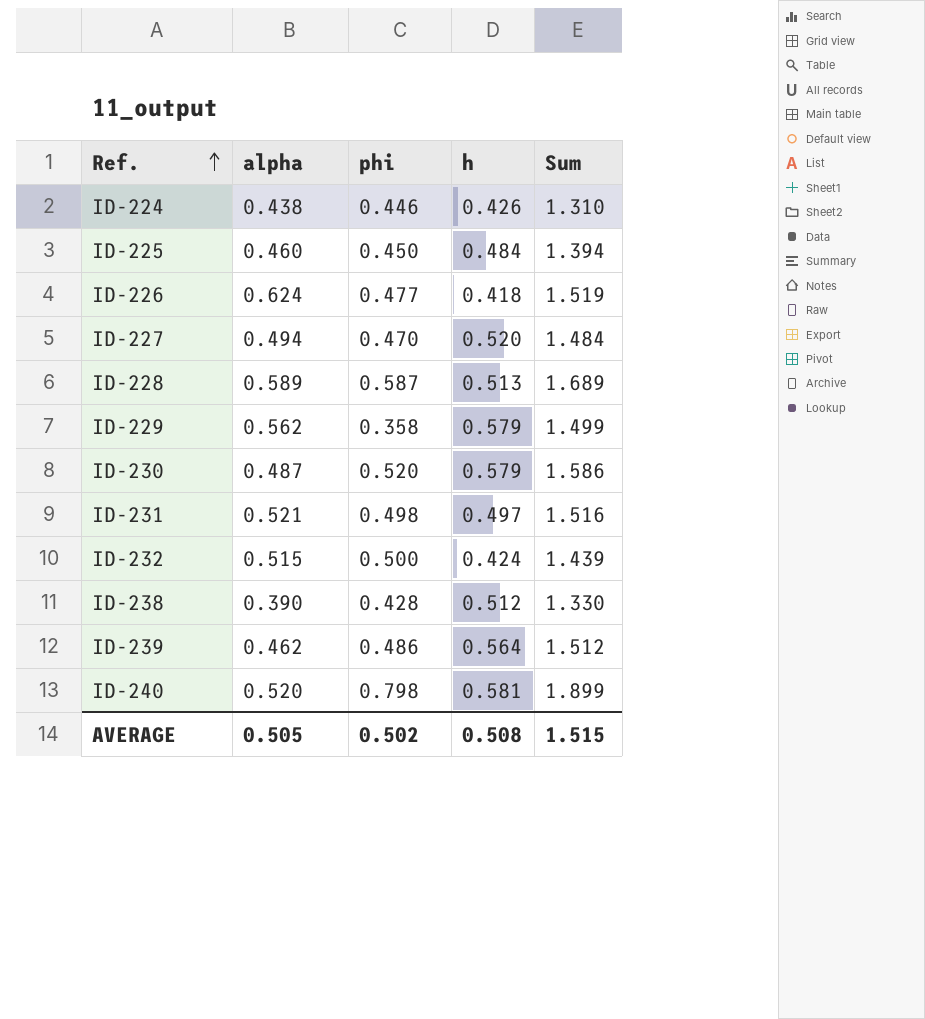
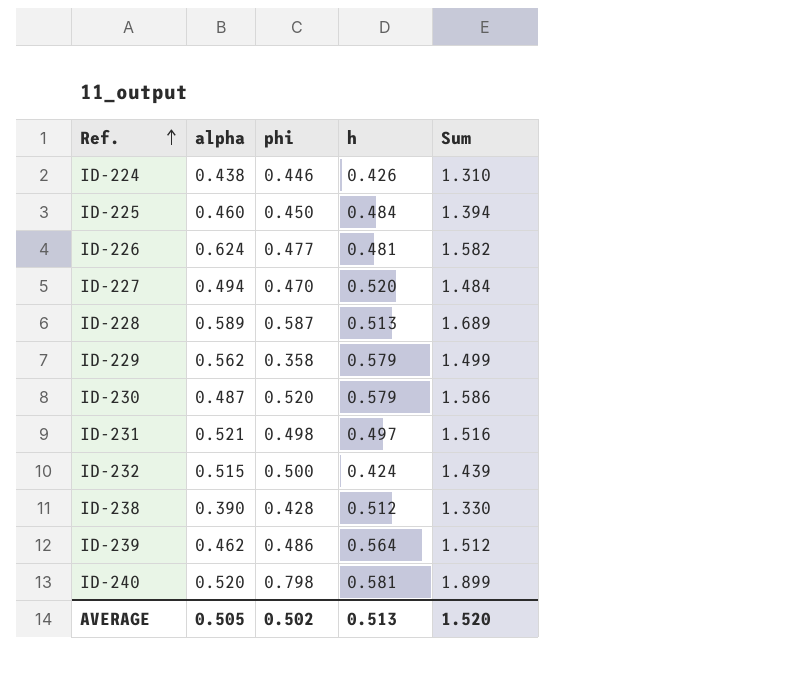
ID-226 | h: 0.418 -> 0.481
ID-226 | Sum: 1.519 -> 1.582
AVERAGE | h: 0.508 -> 0.513
AVERAGE | Sum: 1.515 -> 1.520

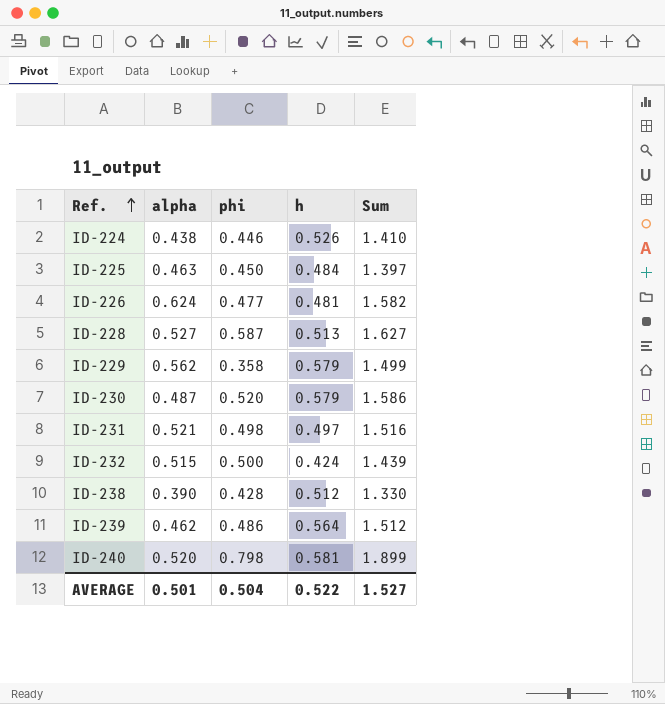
row ID-227: 0.494 | 0.470 | 0.520 | 1.484 -> none
ID-224 | h: 0.426 -> 0.526
ID-224 | Sum: 1.310 -> 1.410
ID-225 | alpha: 0.460 -> 0.463
ID-225 | Sum: 1.394 -> 1.397
ID-228 | alpha: 0.589 -> 0.527
ID-228 | Sum: 1.689 -> 1.627
AVERAGE | alpha: 0.505 -> 0.501
AVERAGE | phi: 0.502 -> 0.504
AVERAGE | h: 0.513 -> 0.522
AVERAGE | Sum: 1.520 -> 1.527

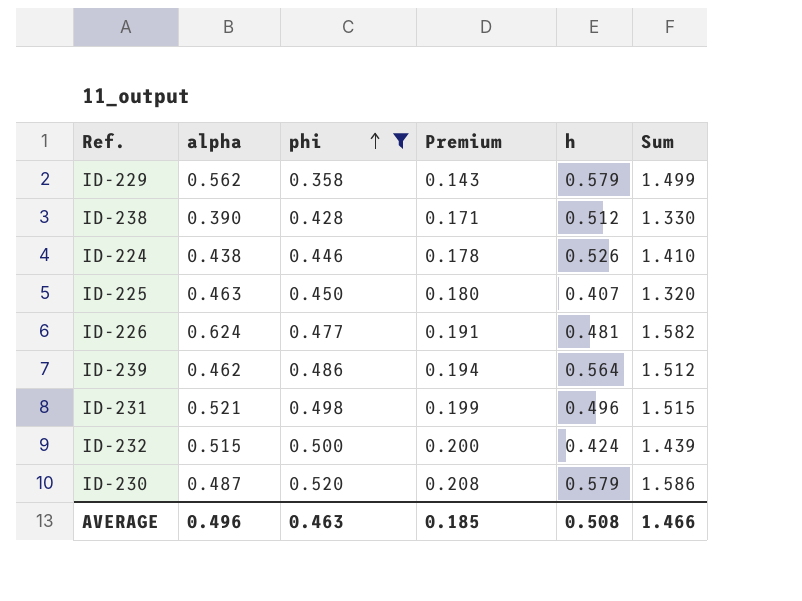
filter: none -> phi <= 0.520
row order: Ref. ascending -> phi ascending
column Premium | formula: none -> [phi] * 0.4
ID-225 | h: 0.484 -> 0.407
ID-225 | Sum: 1.397 -> 1.320
ID-231 | h: 0.497 -> 0.496
ID-231 | Sum: 1.516 -> 1.515
AVERAGE | alpha: 0.501 -> 0.496
AVERAGE | phi: 0.504 -> 0.463
AVERAGE | h: 0.522 -> 0.508
AVERAGE | Sum: 1.527 -> 1.466

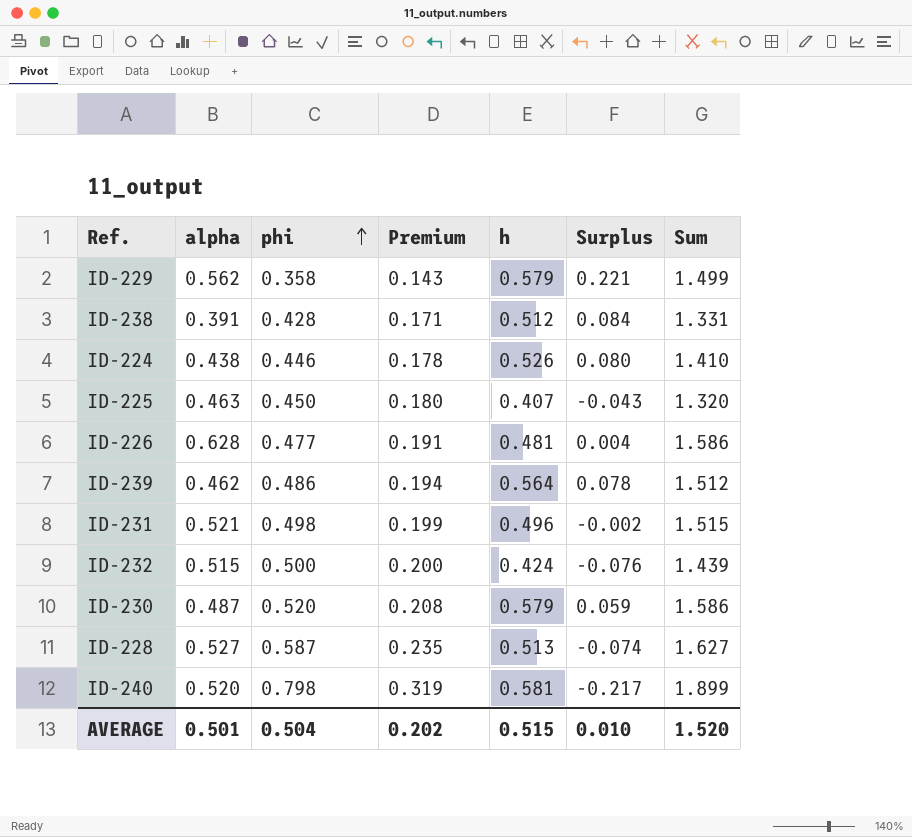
filter: phi <= 0.520 -> none
column Surplus | formula: none -> [h] - [phi]
ID-238 | alpha: 0.390 -> 0.391
ID-238 | Sum: 1.330 -> 1.331
ID-226 | alpha: 0.624 -> 0.628
ID-226 | Sum: 1.582 -> 1.586
AVERAGE | alpha: 0.496 -> 0.501
AVERAGE | phi: 0.463 -> 0.504
AVERAGE | Premium: 0.185 -> 0.202
AVERAGE | h: 0.508 -> 0.515
AVERAGE | Sum: 1.466 -> 1.520

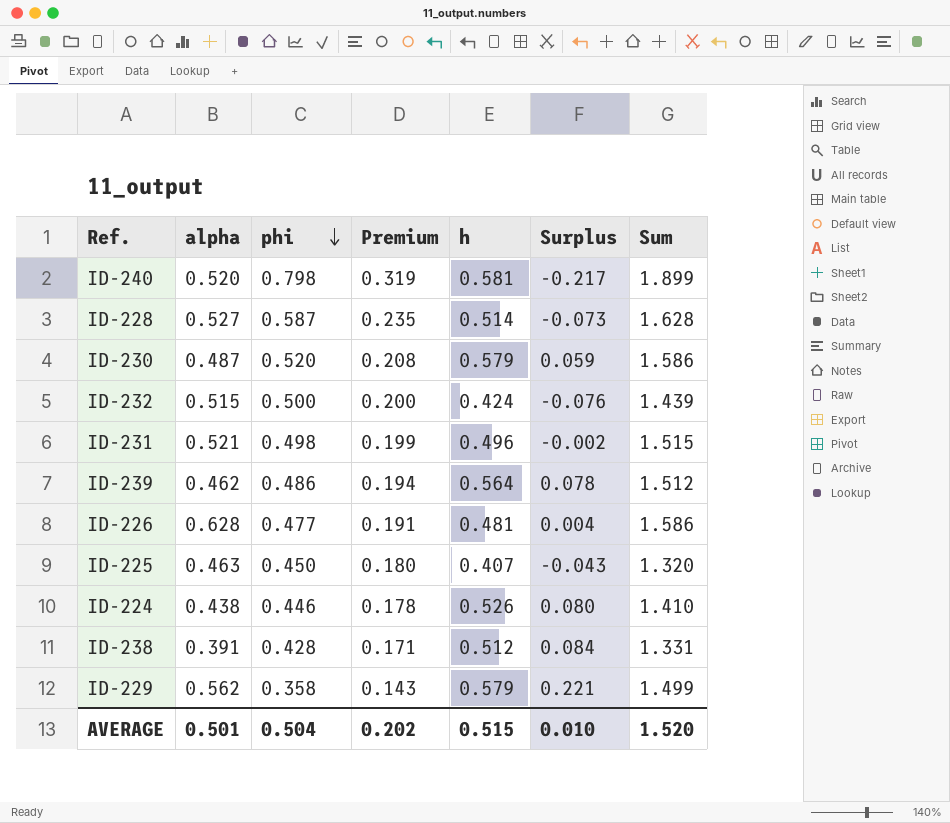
row order: phi ascending -> phi descending
ID-228 | h: 0.513 -> 0.514
ID-228 | Surplus: -0.074 -> -0.073
ID-228 | Sum: 1.627 -> 1.628

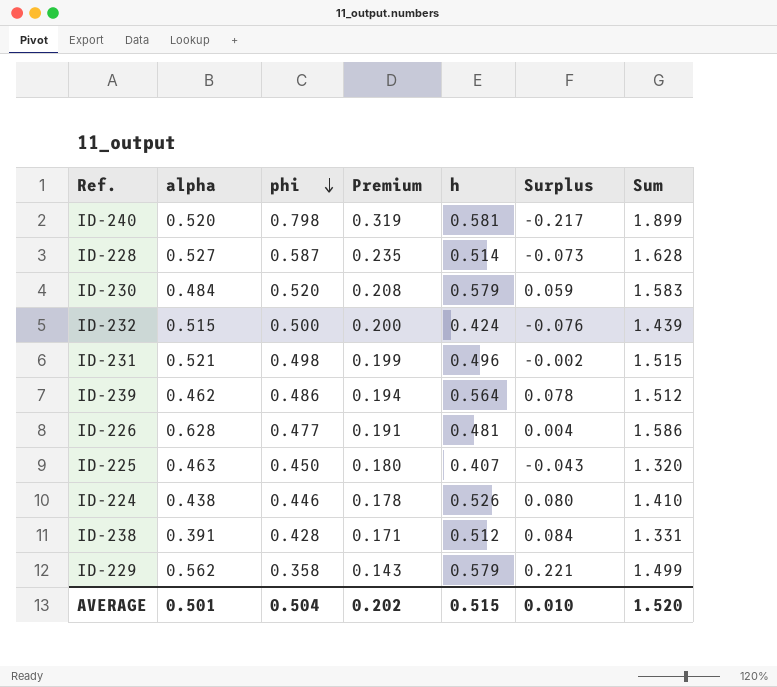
ID-230 | alpha: 0.487 -> 0.484
ID-230 | Sum: 1.586 -> 1.583

